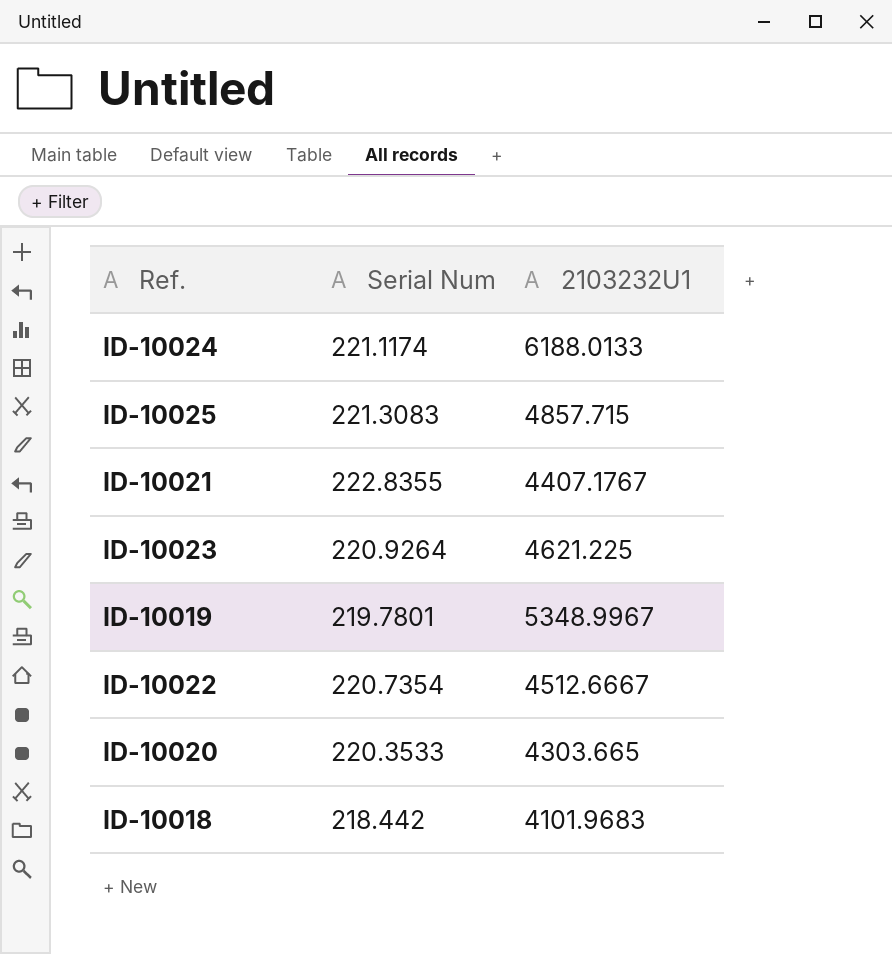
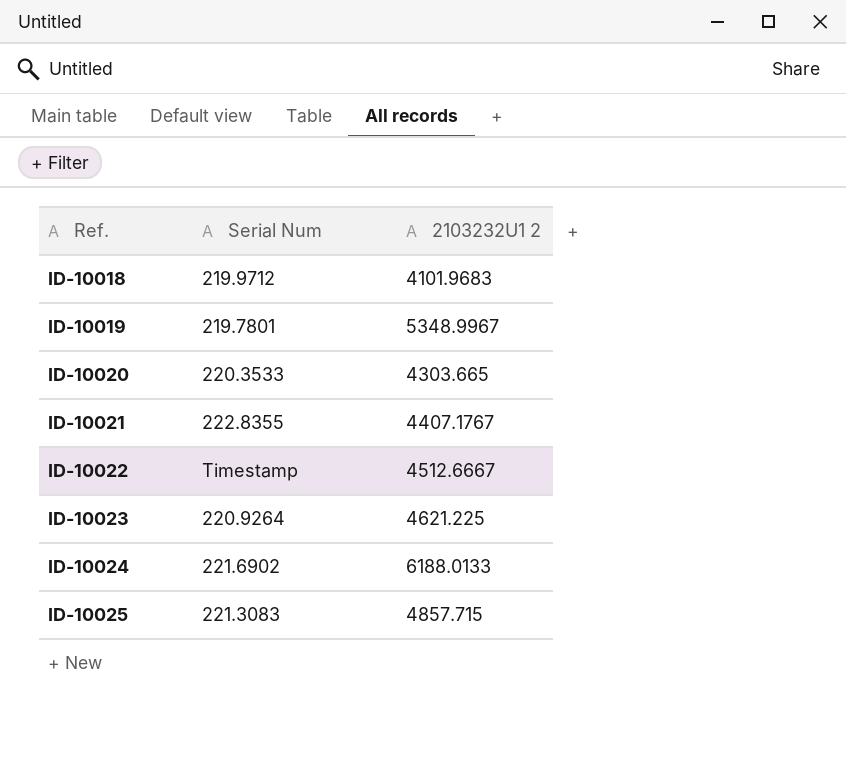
row order: none -> Ref. ascending
column name: 2103232U1 -> 2103232U1 2
ID-10018 | Serial Num: 218.442 -> 219.9712
ID-10022 | Serial Num: 220.7354 -> Timestamp
ID-10024 | Serial Num: 221.1174 -> 221.6902

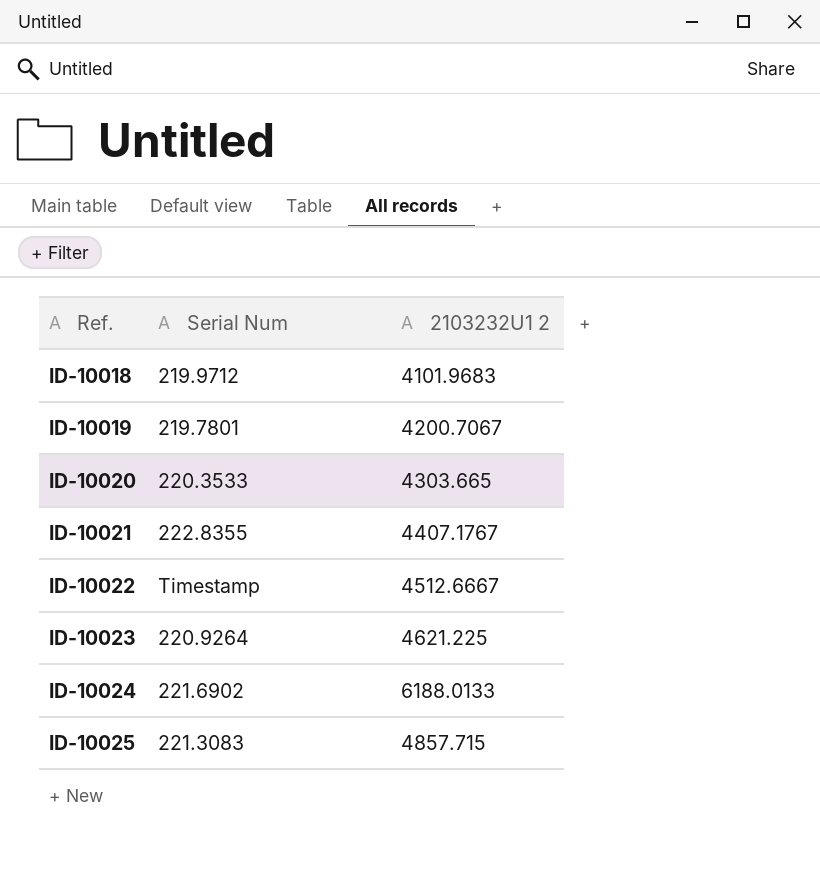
ID-10019 | 2103232U1 2: 5348.9967 -> 4200.7067

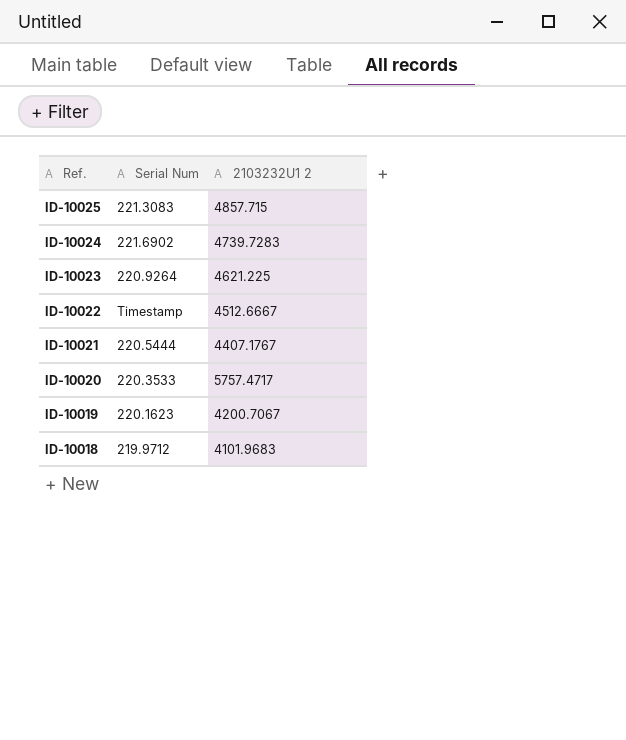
row order: Ref. ascending -> Ref. descending
ID-10024 | 2103232U1 2: 6188.0133 -> 4739.7283
ID-10021 | Serial Num: 222.8355 -> 220.5444
ID-10020 | 2103232U1 2: 4303.665 -> 5757.4717
ID-10019 | Serial Num: 219.7801 -> 220.1623

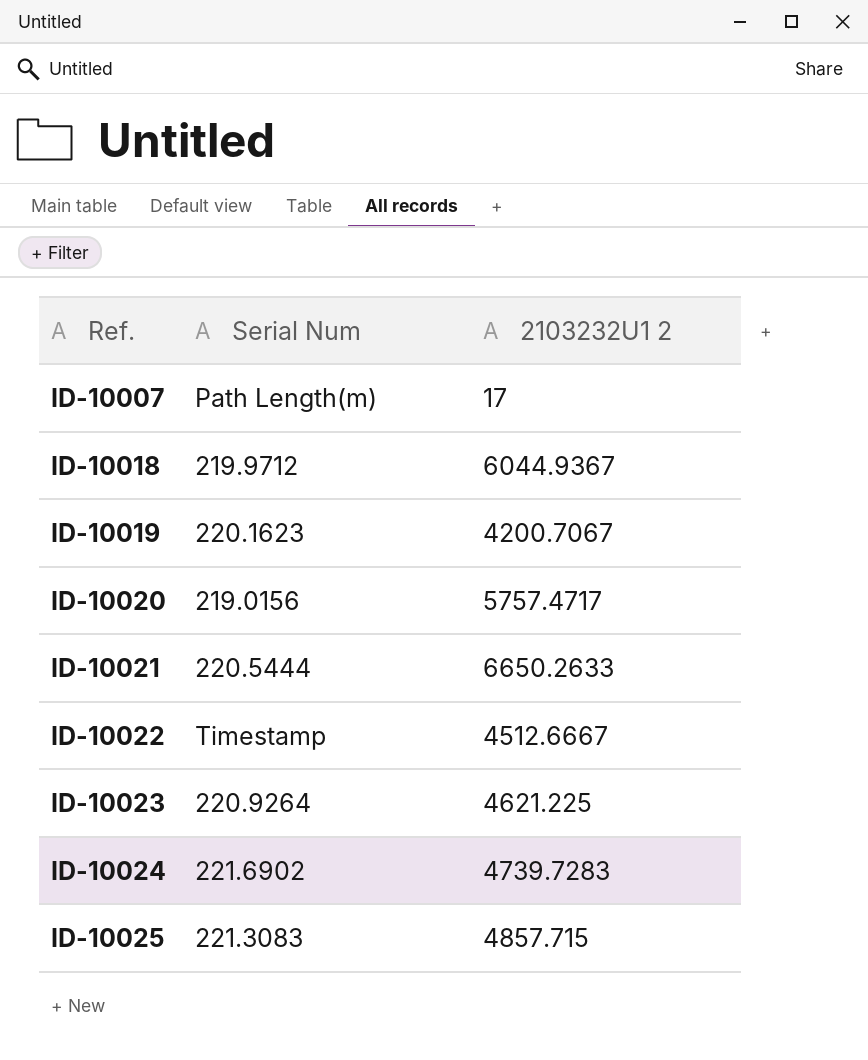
row order: Ref. descending -> Ref. ascending
row ID-10007: none -> Path Length(m) | 17
ID-10018 | 2103232U1 2: 4101.9683 -> 6044.9367
ID-10020 | Serial Num: 220.3533 -> 219.0156
ID-10021 | 2103232U1 2: 4407.1767 -> 6650.2633

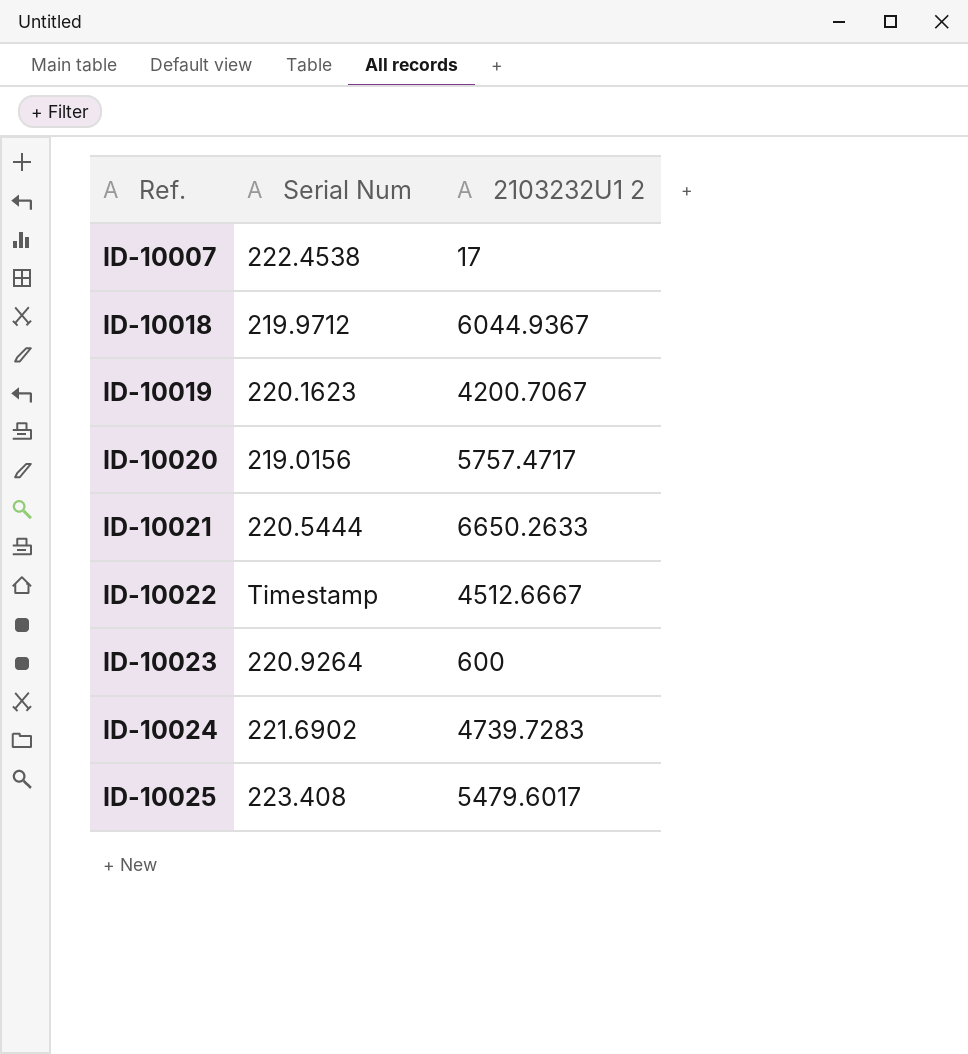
ID-10007 | Serial Num: Path Length(m) -> 222.4538
ID-10023 | 2103232U1 2: 4621.225 -> 600
ID-10025 | Serial Num: 221.3083 -> 223.408
ID-10025 | 2103232U1 2: 4857.715 -> 5479.6017

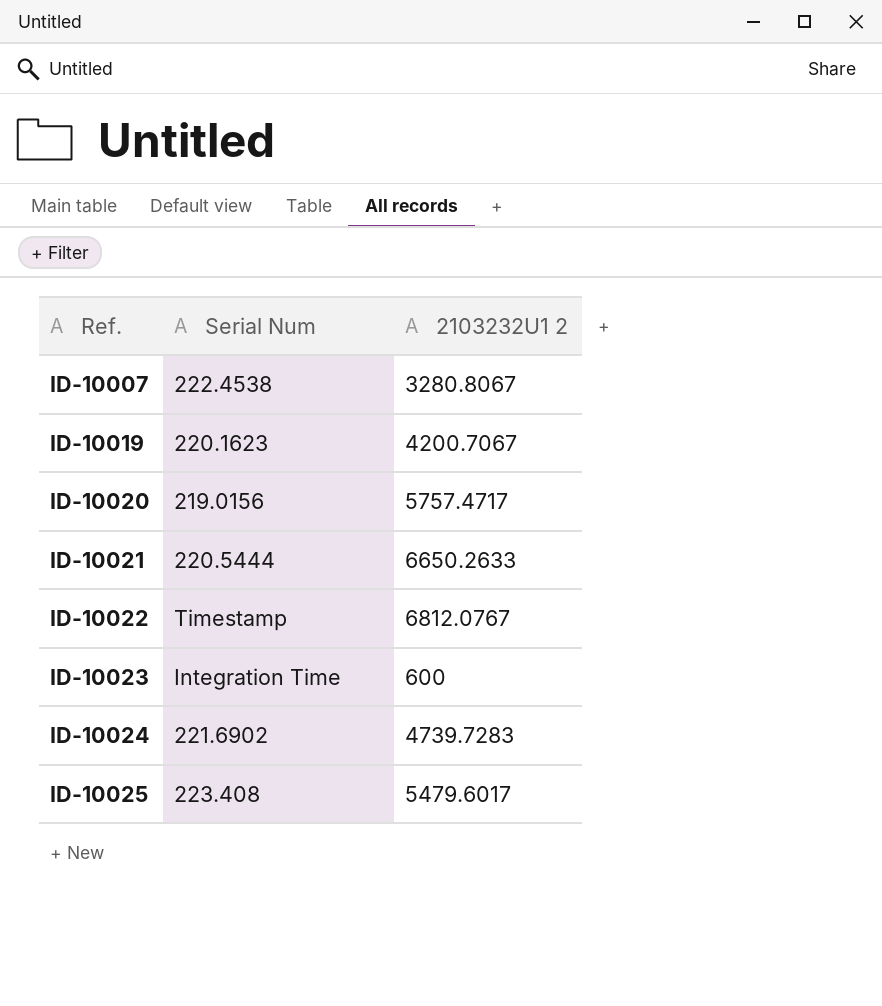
row ID-10018: 219.9712 | 6044.9367 -> none
ID-10007 | 2103232U1 2: 17 -> 3280.8067
ID-10022 | 2103232U1 2: 4512.6667 -> 6812.0767
ID-10023 | Serial Num: 220.9264 -> Integration Time

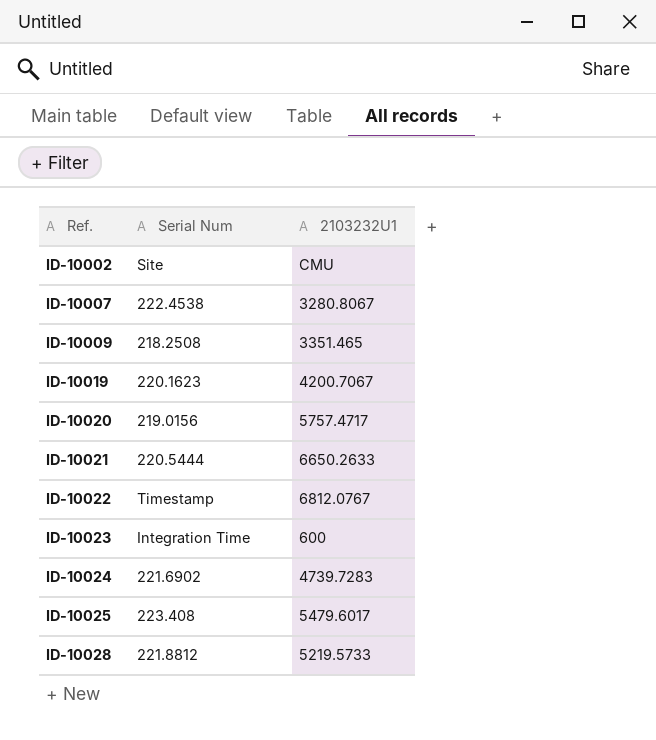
column name: 2103232U1 2 -> 2103232U1
row ID-10002: none -> Site | CMU
row ID-10009: none -> 218.2508 | 3351.465
row ID-10028: none -> 221.8812 | 5219.5733

